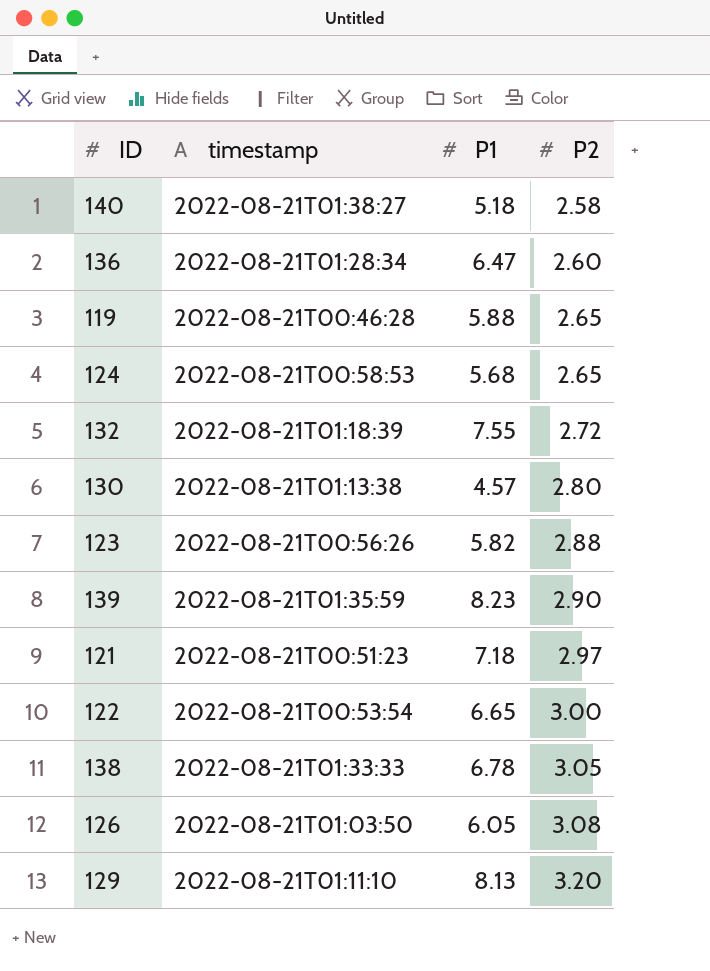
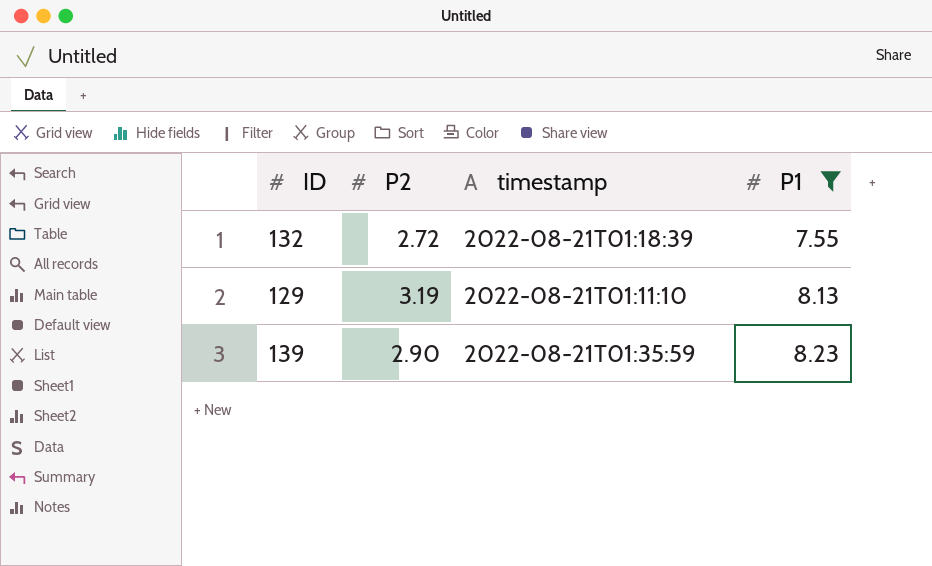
filter: none -> P1 >= 7.55
row order: P2 ascending -> P1 ascending
column P2 | position: 4 -> 2
129 | P2: 3.20 -> 3.19

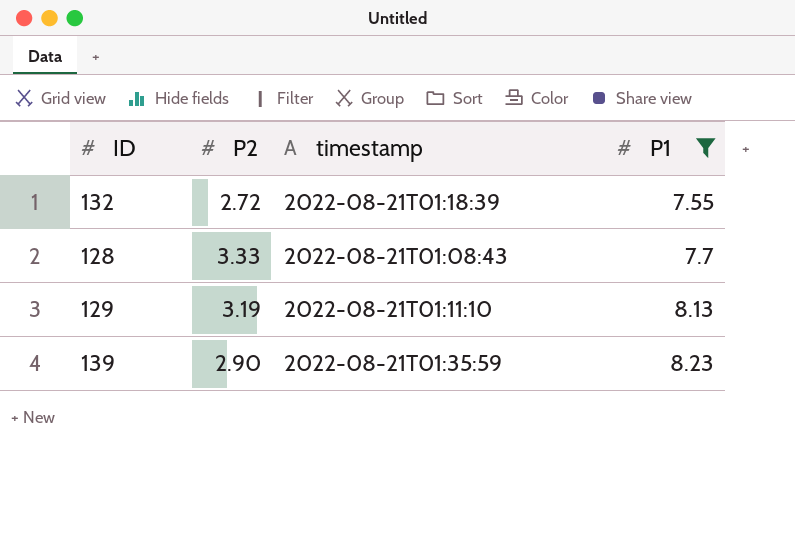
row 128: none -> 3.33 | 2022-08-21T01:08:43 | 7.7

